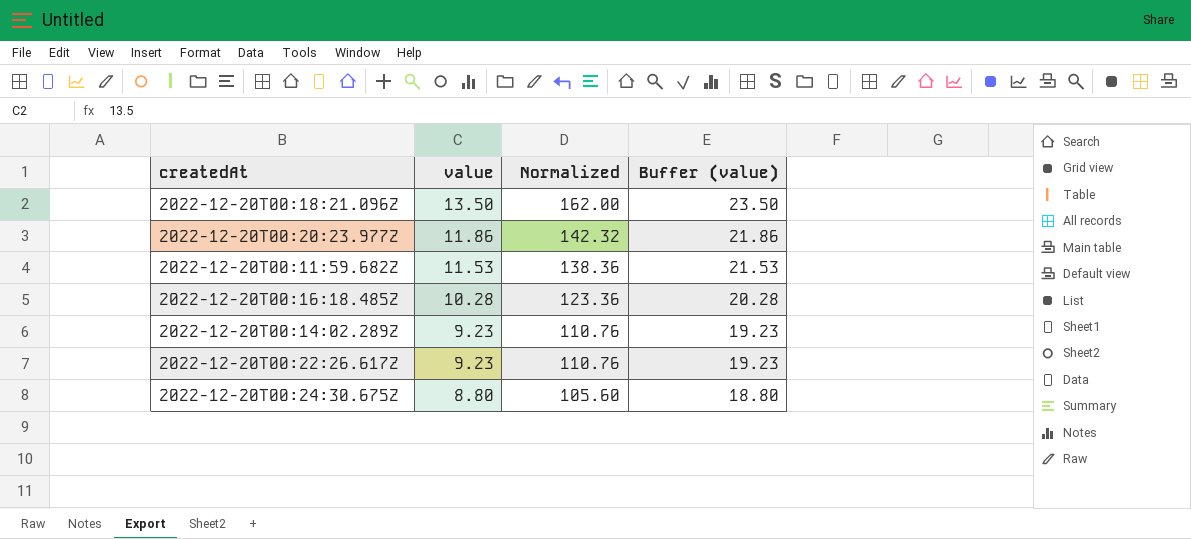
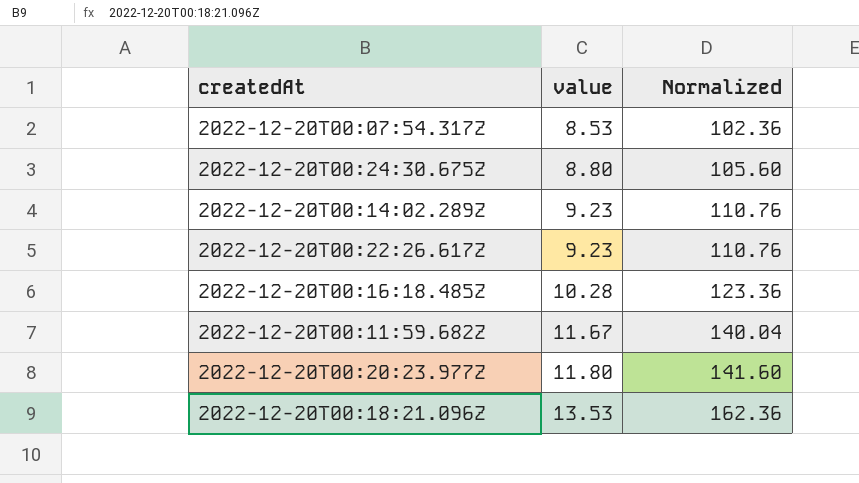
row order: value descending -> value ascending
column Buffer (value) | formula: [value] + 10 -> none
row 2022-12-20T00:07:54.317Z: none -> 8.53 | 102.36
2022-12-20T00:11:59.682Z | value: 11.53 -> 11.67
2022-12-20T00:11:59.682Z | Normalized: 138.36 -> 140.04
2022-12-20T00:20:23.977Z | value: 11.86 -> 11.80
2022-12-20T00:20:23.977Z | Normalized: 142.32 -> 141.60
2022-12-20T00:18:21.096Z | value: 13.50 -> 13.53
2022-12-20T00:18:21.096Z | Normalized: 162.00 -> 162.36

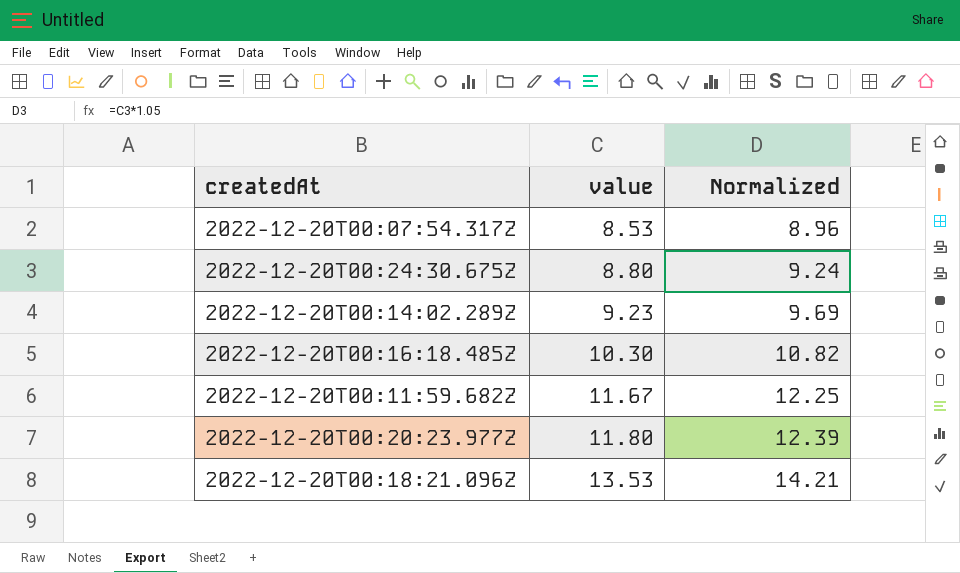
column Normalized | formula: [value] * 12 -> [value] * 1.05
row 2022-12-20T00:22:26.617Z: 9.23 | 110.76 -> none
2022-12-20T00:16:18.485Z | value: 10.28 -> 10.30

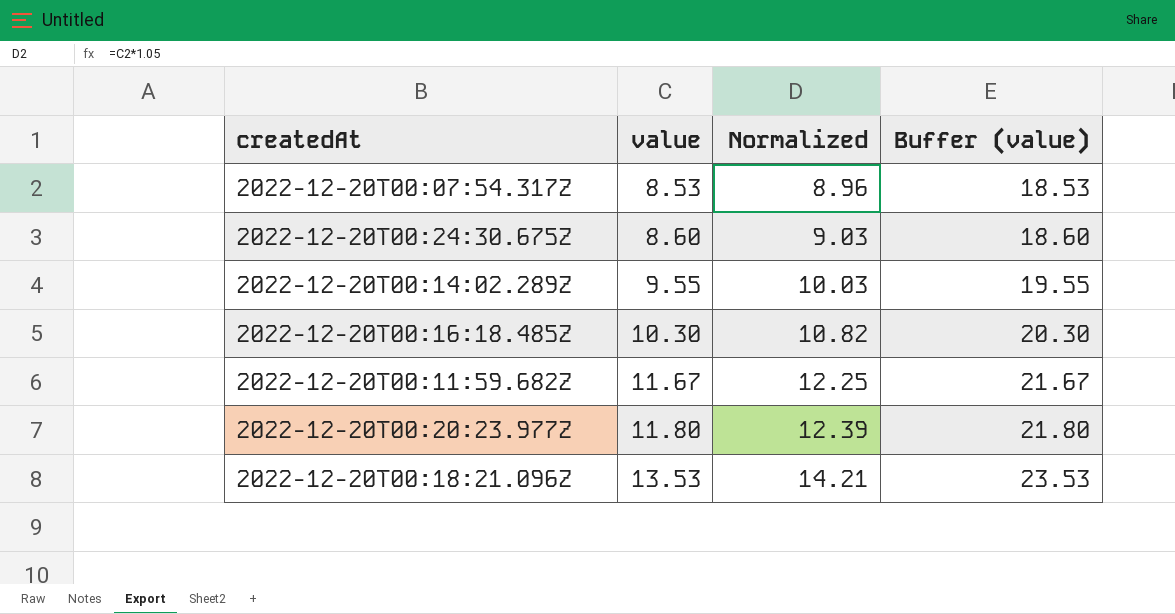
column Buffer (value) | formula: none -> [value] + 10
2022-12-20T00:24:30.675Z | value: 8.80 -> 8.60
2022-12-20T00:24:30.675Z | Normalized: 9.24 -> 9.03
2022-12-20T00:14:02.289Z | value: 9.23 -> 9.55
2022-12-20T00:14:02.289Z | Normalized: 9.69 -> 10.03

